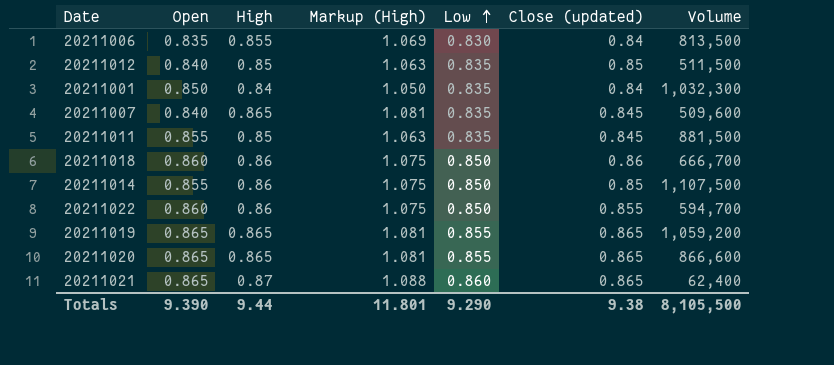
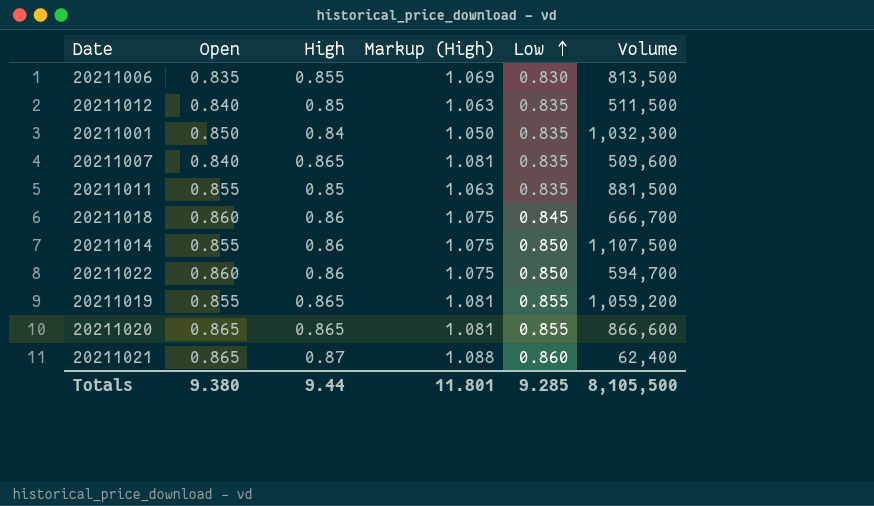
column Close (updated) | position: 6 -> none
20211018 | Low: 0.850 -> 0.845
20211019 | Open: 0.865 -> 0.855
Totals | Open: 9.390 -> 9.380
Totals | Low: 9.290 -> 9.285

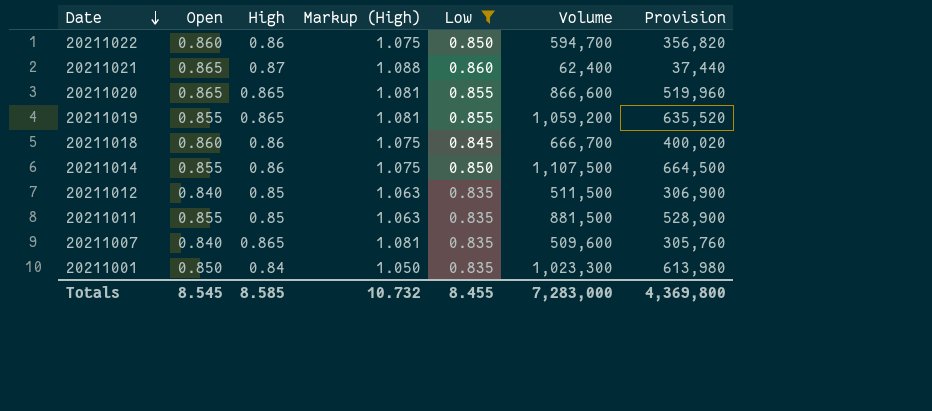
filter: none -> Low != 0.830
row order: Low ascending -> Date descending
column Provision | formula: none -> [Volume] * 0.6
20211001 | Volume: 1,032,300 -> 1,023,300
Totals | Open: 9.380 -> 8.545
Totals | High: 9.44 -> 8.585
Totals | Markup (High): 11.801 -> 10.732
Totals | Low: 9.285 -> 8.455
Totals | Volume: 8,105,500 -> 7,283,000

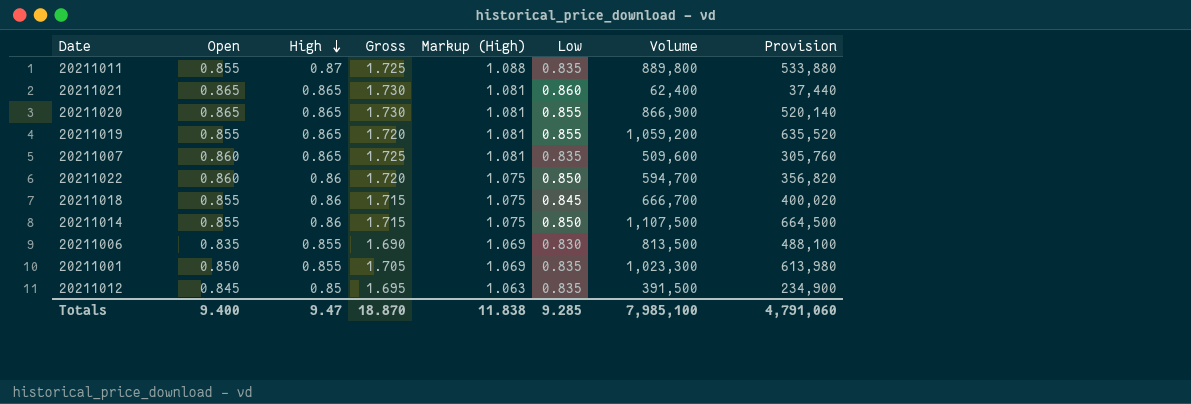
filter: Low != 0.830 -> none
row order: Date descending -> High descending
column Gross | formula: none -> [Open] + [High]
20211011 | High: 0.85 -> 0.87
20211011 | Markup (High): 1.063 -> 1.088
20211011 | Volume: 881,500 -> 889,800
20211011 | Provision: 528,900 -> 533,880
20211021 | High: 0.87 -> 0.865
20211021 | Markup (High): 1.088 -> 1.081
20211020 | Volume: 866,600 -> 866,900
20211020 | Provision: 519,960 -> 520,140
20211007 | Open: 0.840 -> 0.860
20211018 | Open: 0.860 -> 0.855
20211001 | High: 0.84 -> 0.855
20211001 | Markup (High): 1.050 -> 1.069
20211012 | Open: 0.840 -> 0.845
20211012 | Volume: 511,500 -> 391,500
20211012 | Provision: 306,900 -> 234,900
Totals | Open: 8.545 -> 9.400
Totals | High: 8.585 -> 9.47
Totals | Markup (High): 10.732 -> 11.838
Totals | Low: 8.455 -> 9.285
Totals | Volume: 7,283,000 -> 7,985,100
Totals | Provision: 4,369,800 -> 4,791,060

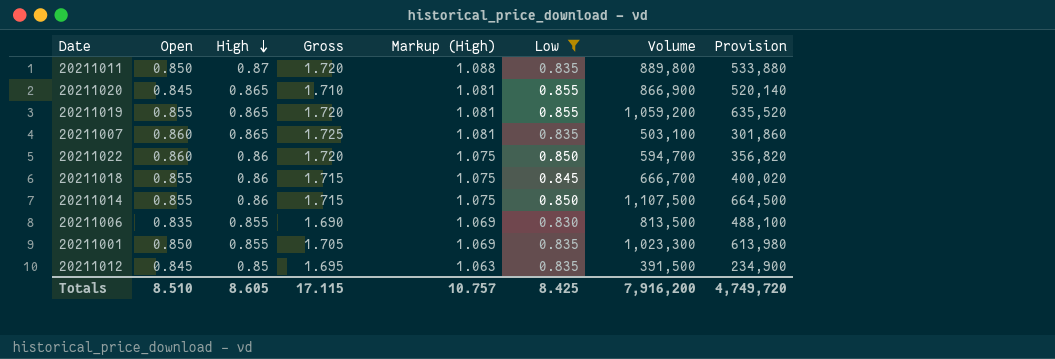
filter: none -> Low != 0.860
20211011 | Open: 0.855 -> 0.850
20211011 | Gross: 1.725 -> 1.720
20211020 | Open: 0.865 -> 0.845
20211020 | Gross: 1.730 -> 1.710
20211007 | Volume: 509,600 -> 503,100
20211007 | Provision: 305,760 -> 301,860
Totals | Open: 9.400 -> 8.510
Totals | High: 9.47 -> 8.605
Totals | Gross: 18.870 -> 17.115
Totals | Markup (High): 11.838 -> 10.757
Totals | Low: 9.285 -> 8.425
Totals | Volume: 7,985,100 -> 7,916,200
Totals | Provision: 4,791,060 -> 4,749,720

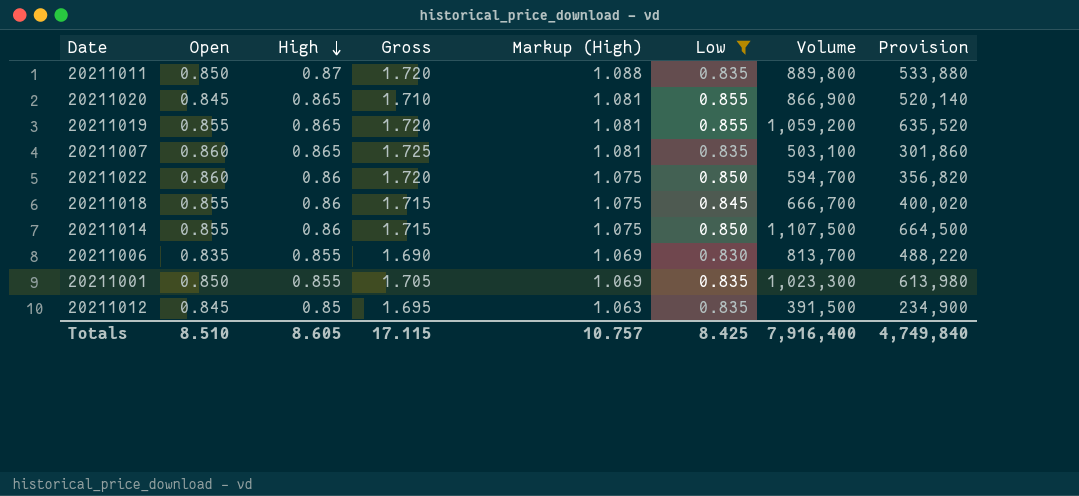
20211006 | Volume: 813,500 -> 813,700
20211006 | Provision: 488,100 -> 488,220
Totals | Volume: 7,916,200 -> 7,916,400
Totals | Provision: 4,749,720 -> 4,749,840

